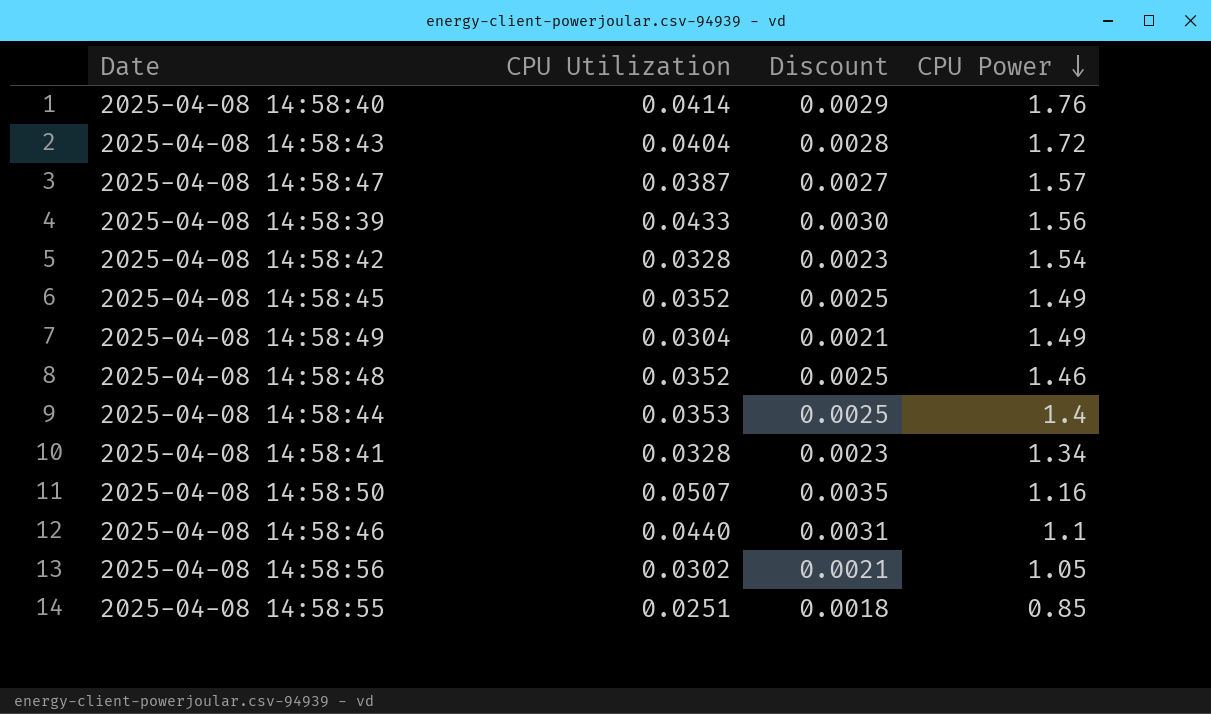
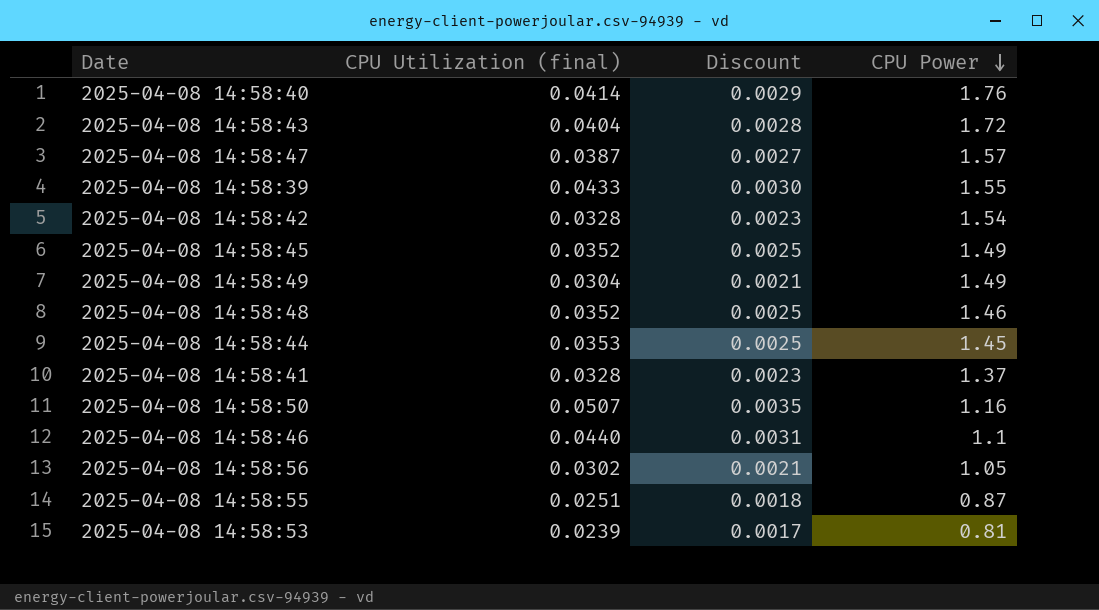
column name: CPU Utilization -> CPU Utilization (final)
2025-04-08 14:58:39 | CPU Power: 1.56 -> 1.55
2025-04-08 14:58:44 | CPU Power: 1.4 -> 1.45
2025-04-08 14:58:41 | CPU Power: 1.34 -> 1.37
2025-04-08 14:58:55 | CPU Power: 0.85 -> 0.87
row 2025-04-08 14:58:53: none -> 0.0239 | 0.0017 | 0.81

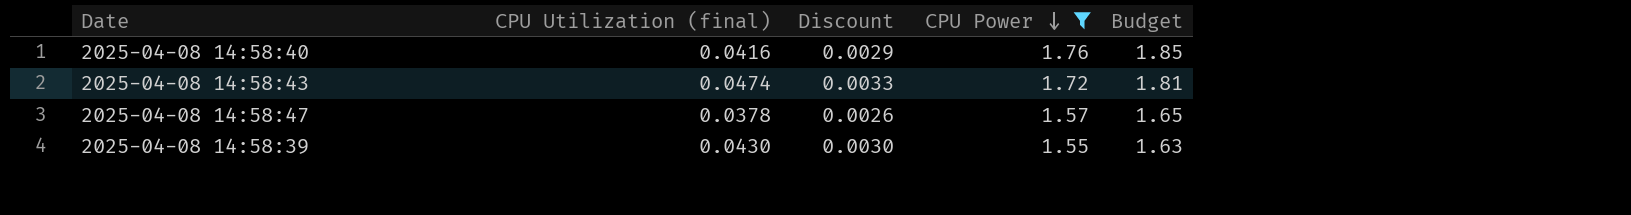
filter: none -> CPU Power >= 1.55
column Budget | formula: none -> [CPU Power] * 1.05
2025-04-08 14:58:40 | CPU Utilization (final): 0.0414 -> 0.0416
2025-04-08 14:58:43 | CPU Utilization (final): 0.0404 -> 0.0474
2025-04-08 14:58:43 | Discount: 0.0028 -> 0.0033
2025-04-08 14:58:47 | CPU Utilization (final): 0.0387 -> 0.0378
2025-04-08 14:58:47 | Discount: 0.0027 -> 0.0026
2025-04-08 14:58:39 | CPU Utilization (final): 0.0433 -> 0.0430

